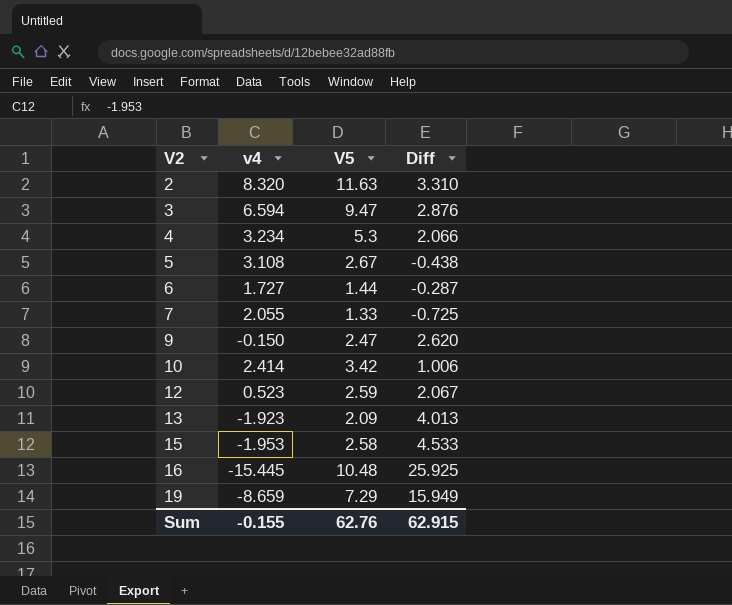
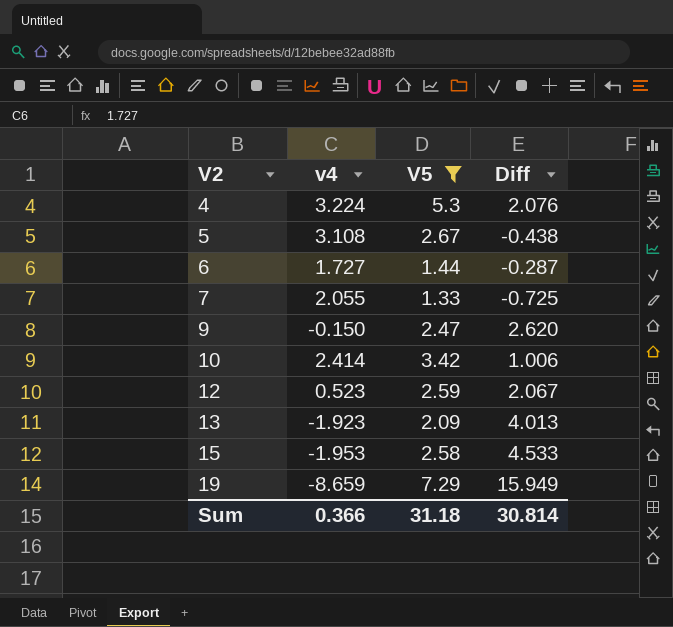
filter: none -> V5 <= 7.29
4 | v4: 3.234 -> 3.224
4 | Diff: 2.066 -> 2.076
Sum | v4: -0.155 -> 0.366
Sum | V5: 62.76 -> 31.18
Sum | Diff: 62.915 -> 30.814

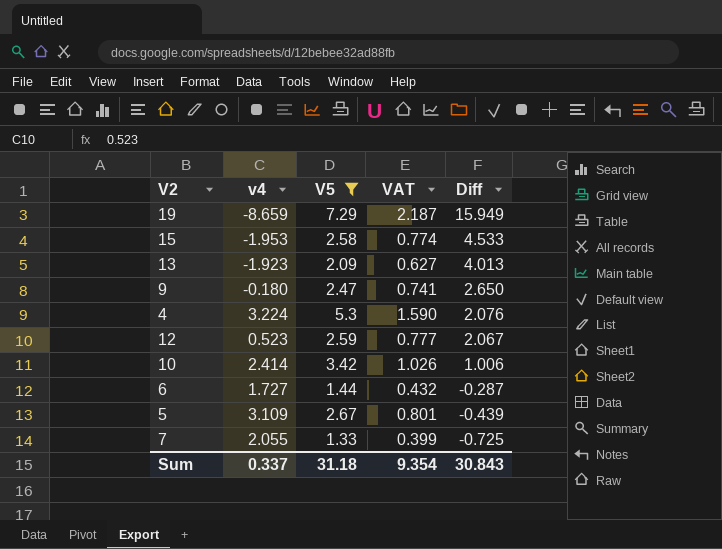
row order: V2 ascending -> Diff descending
column VAT | formula: none -> [V5] * 0.3
9 | v4: -0.150 -> -0.180
9 | Diff: 2.620 -> 2.650
5 | v4: 3.108 -> 3.109
5 | Diff: -0.438 -> -0.439
Sum | v4: 0.366 -> 0.337
Sum | Diff: 30.814 -> 30.843

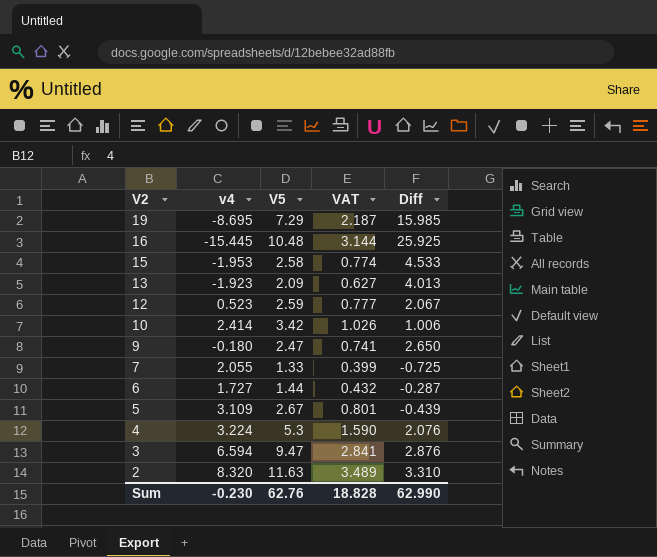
filter: V5 <= 7.29 -> none
row order: Diff descending -> V2 descending
19 | v4: -8.659 -> -8.695
19 | Diff: 15.949 -> 15.985
Sum | v4: 0.337 -> -0.230
Sum | V5: 31.18 -> 62.76
Sum | VAT: 9.354 -> 18.828
Sum | Diff: 30.843 -> 62.990

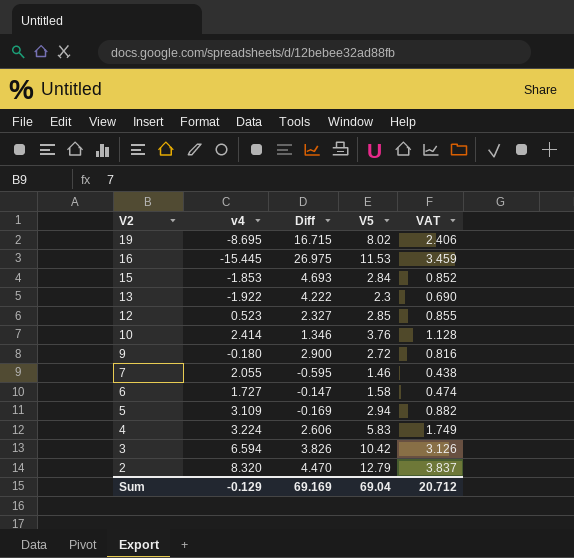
column Diff | position: 5 -> 3
19 | Diff: 15.985 -> 16.715
19 | V5: 7.29 -> 8.02
19 | VAT: 2.187 -> 2.406
16 | Diff: 25.925 -> 26.975
16 | V5: 10.48 -> 11.53
16 | VAT: 3.144 -> 3.459
15 | v4: -1.953 -> -1.853
15 | Diff: 4.533 -> 4.693
15 | V5: 2.58 -> 2.84
15 | VAT: 0.774 -> 0.852
13 | v4: -1.923 -> -1.922
13 | Diff: 4.013 -> 4.222
13 | V5: 2.09 -> 2.3
13 | VAT: 0.627 -> 0.690
12 | Diff: 2.067 -> 2.327
12 | V5: 2.59 -> 2.85
12 | VAT: 0.777 -> 0.855
10 | Diff: 1.006 -> 1.346
10 | V5: 3.42 -> 3.76
10 | VAT: 1.026 -> 1.128
9 | Diff: 2.650 -> 2.900
9 | V5: 2.47 -> 2.72
9 | VAT: 0.741 -> 0.816
7 | Diff: -0.725 -> -0.595
7 | V5: 1.33 -> 1.46
7 | VAT: 0.399 -> 0.438
6 | Diff: -0.287 -> -0.147
6 | V5: 1.44 -> 1.58
6 | VAT: 0.432 -> 0.474
5 | Diff: -0.439 -> -0.169
5 | V5: 2.67 -> 2.94
5 | VAT: 0.801 -> 0.882
4 | Diff: 2.076 -> 2.606
4 | V5: 5.3 -> 5.83
4 | VAT: 1.590 -> 1.749
3 | Diff: 2.876 -> 3.826
3 | V5: 9.47 -> 10.42
3 | VAT: 2.841 -> 3.126
2 | Diff: 3.310 -> 4.470
2 | V5: 11.63 -> 12.79
2 | VAT: 3.489 -> 3.837
Sum | v4: -0.230 -> -0.129
Sum | Diff: 62.990 -> 69.169
Sum | V5: 62.76 -> 69.04
Sum | VAT: 18.828 -> 20.712

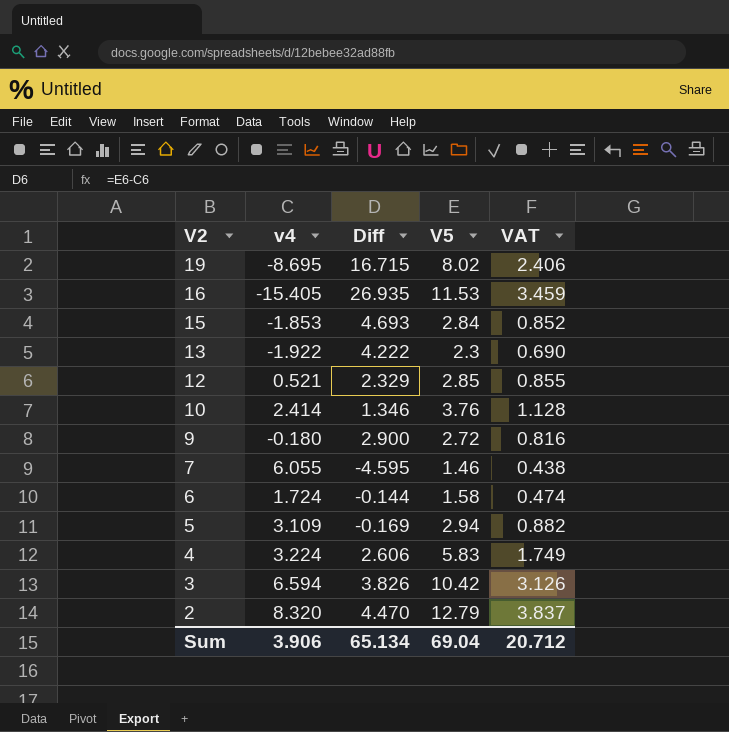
16 | v4: -15.445 -> -15.405
16 | Diff: 26.975 -> 26.935
12 | v4: 0.523 -> 0.521
12 | Diff: 2.327 -> 2.329
7 | v4: 2.055 -> 6.055
7 | Diff: -0.595 -> -4.595
6 | v4: 1.727 -> 1.724
6 | Diff: -0.147 -> -0.144
Sum | v4: -0.129 -> 3.906
Sum | Diff: 69.169 -> 65.134

